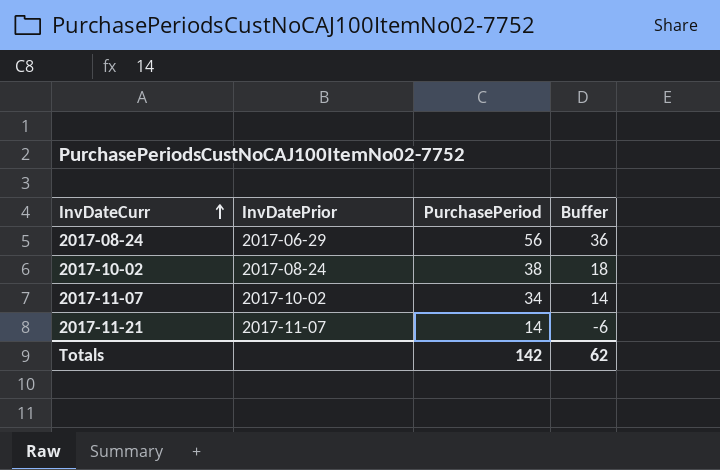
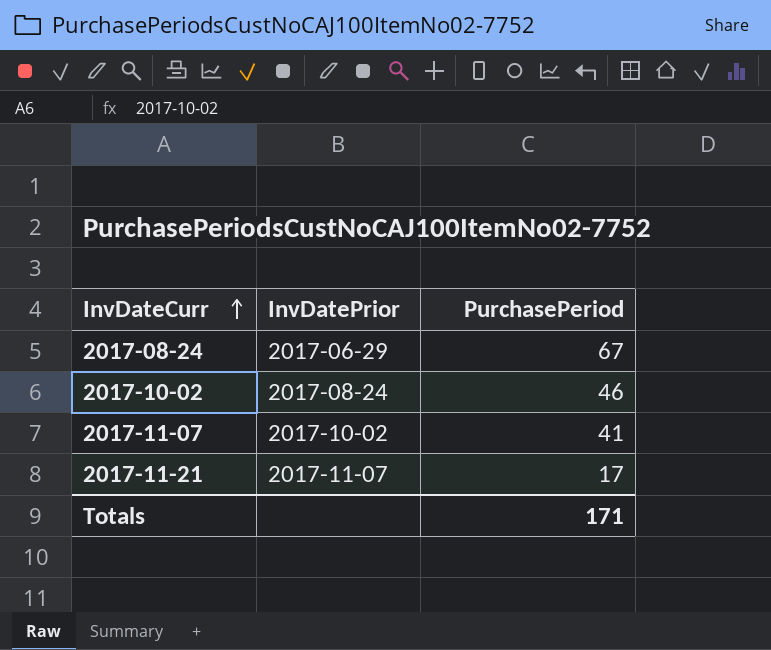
column Buffer | formula: [PurchasePeriod] - 20 -> none
2017-08-24 | PurchasePeriod: 56 -> 67
2017-10-02 | PurchasePeriod: 38 -> 46
2017-11-07 | PurchasePeriod: 34 -> 41
2017-11-21 | PurchasePeriod: 14 -> 17
Totals | PurchasePeriod: 142 -> 171

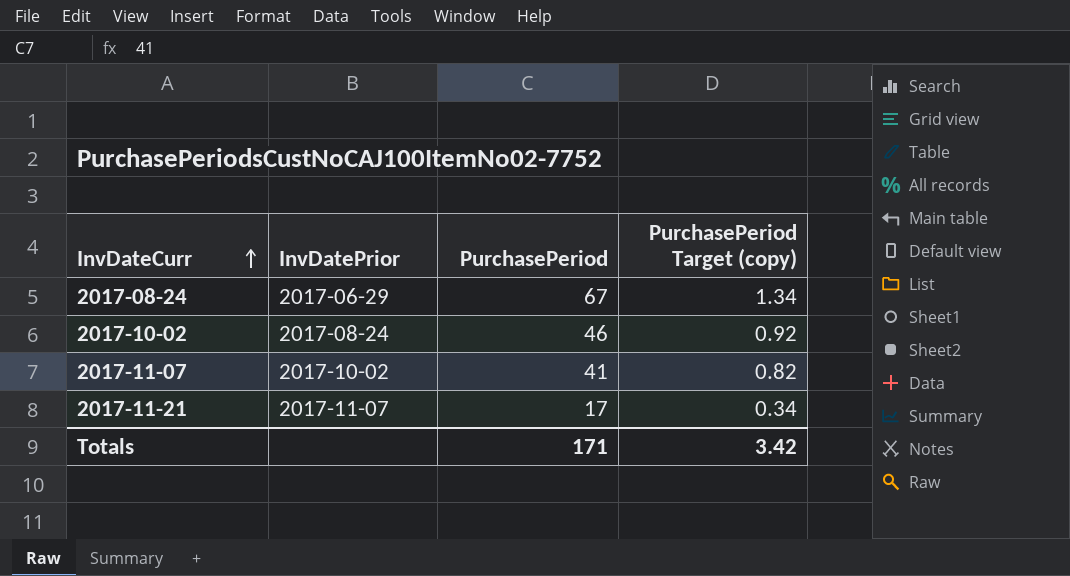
column PurchasePeriod Target (copy) | formula: none -> [PurchasePeriod] * 0.02

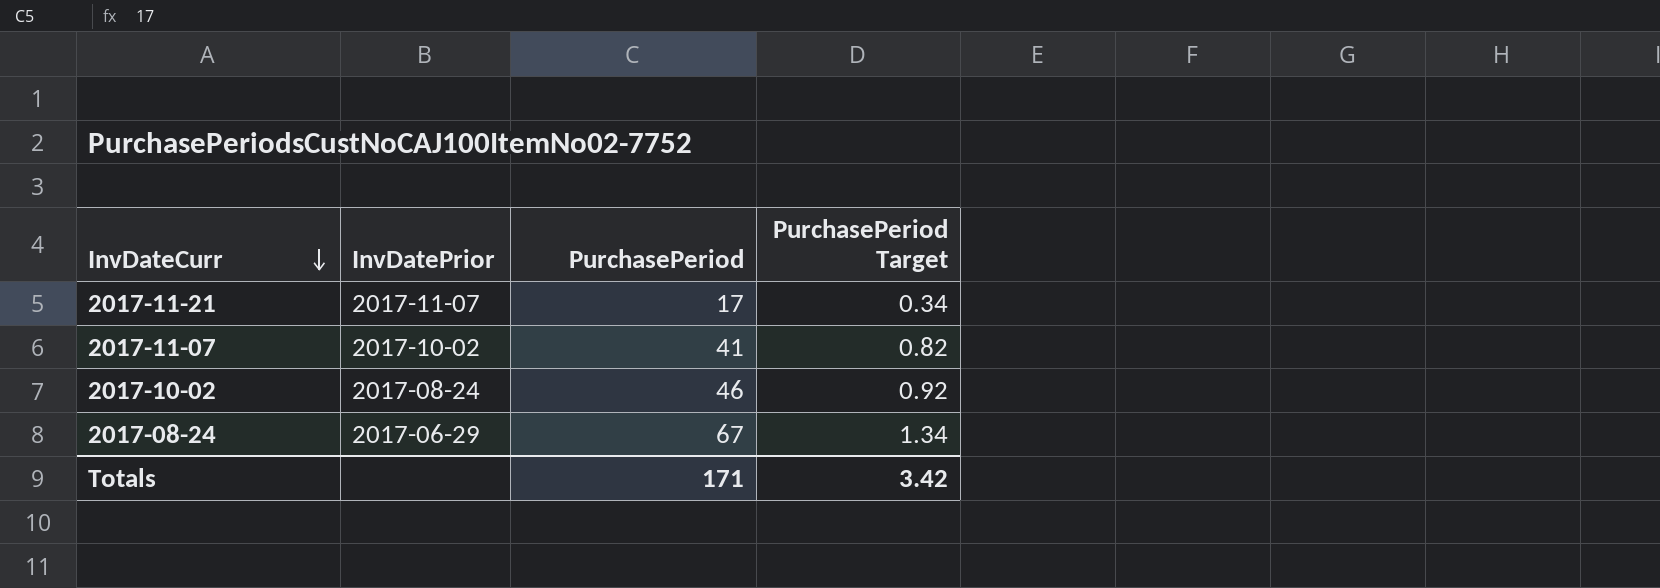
row order: InvDateCurr ascending -> InvDateCurr descending
column name: PurchasePeriod Target (copy) -> PurchasePeriod Target

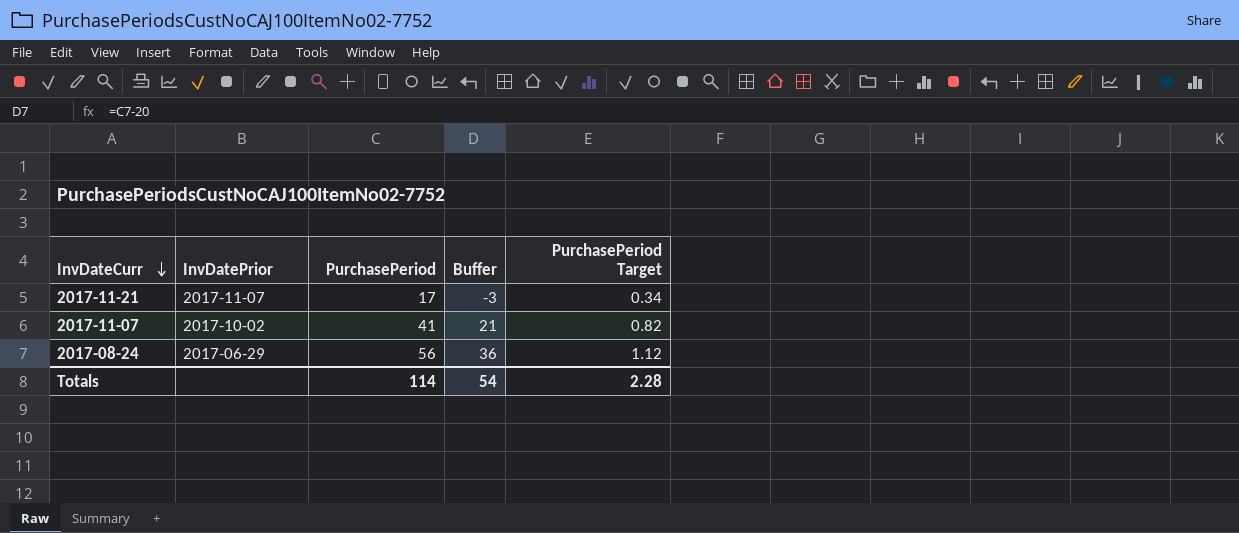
column Buffer | formula: none -> [PurchasePeriod] - 20
row 2017-10-02: 2017-08-24 | 46 | 0.92 -> none
2017-08-24 | PurchasePeriod: 67 -> 56
2017-08-24 | PurchasePeriod Target: 1.34 -> 1.12
Totals | PurchasePeriod: 171 -> 114
Totals | PurchasePeriod Target: 3.42 -> 2.28

